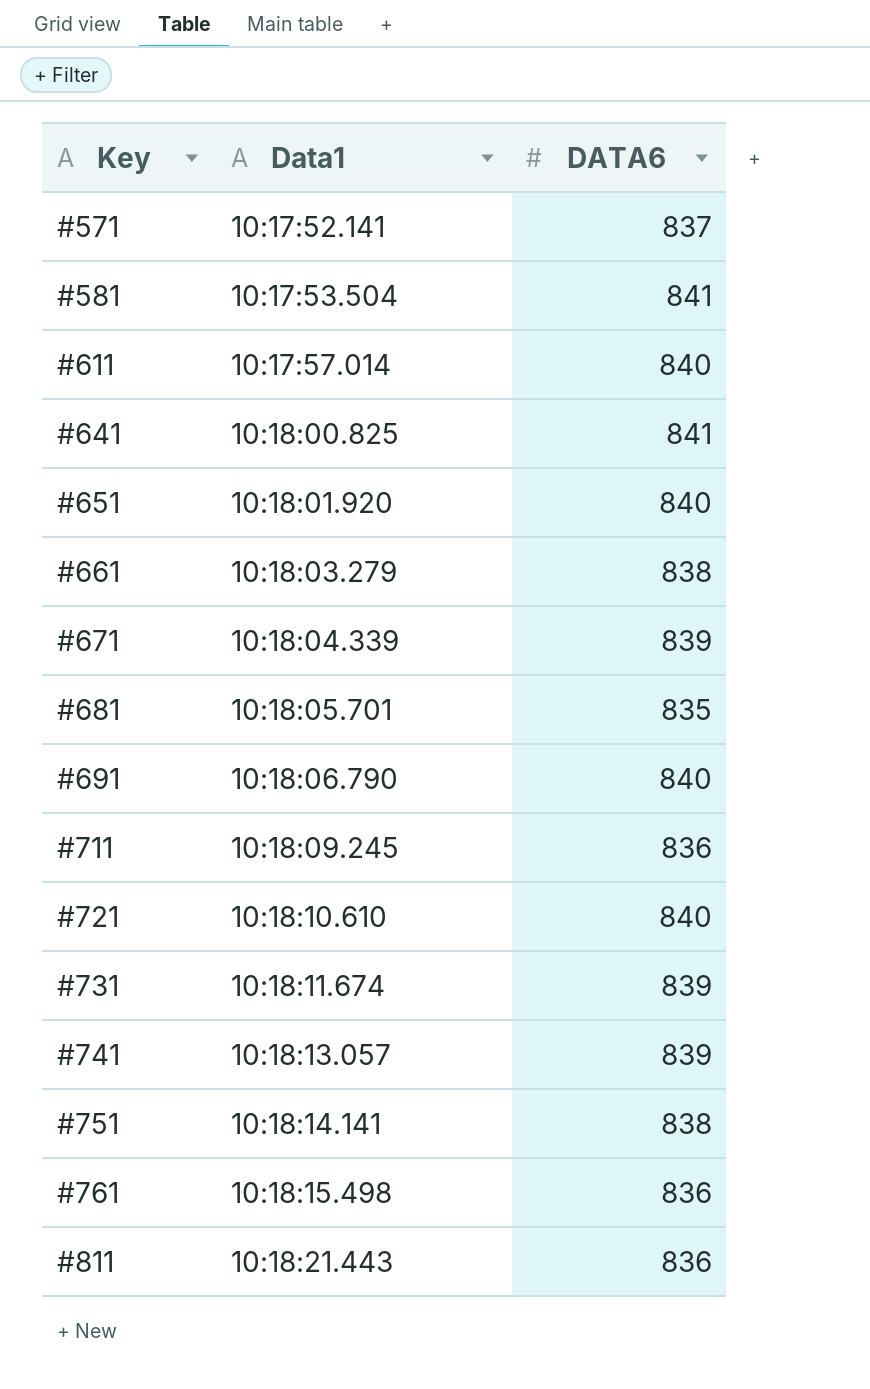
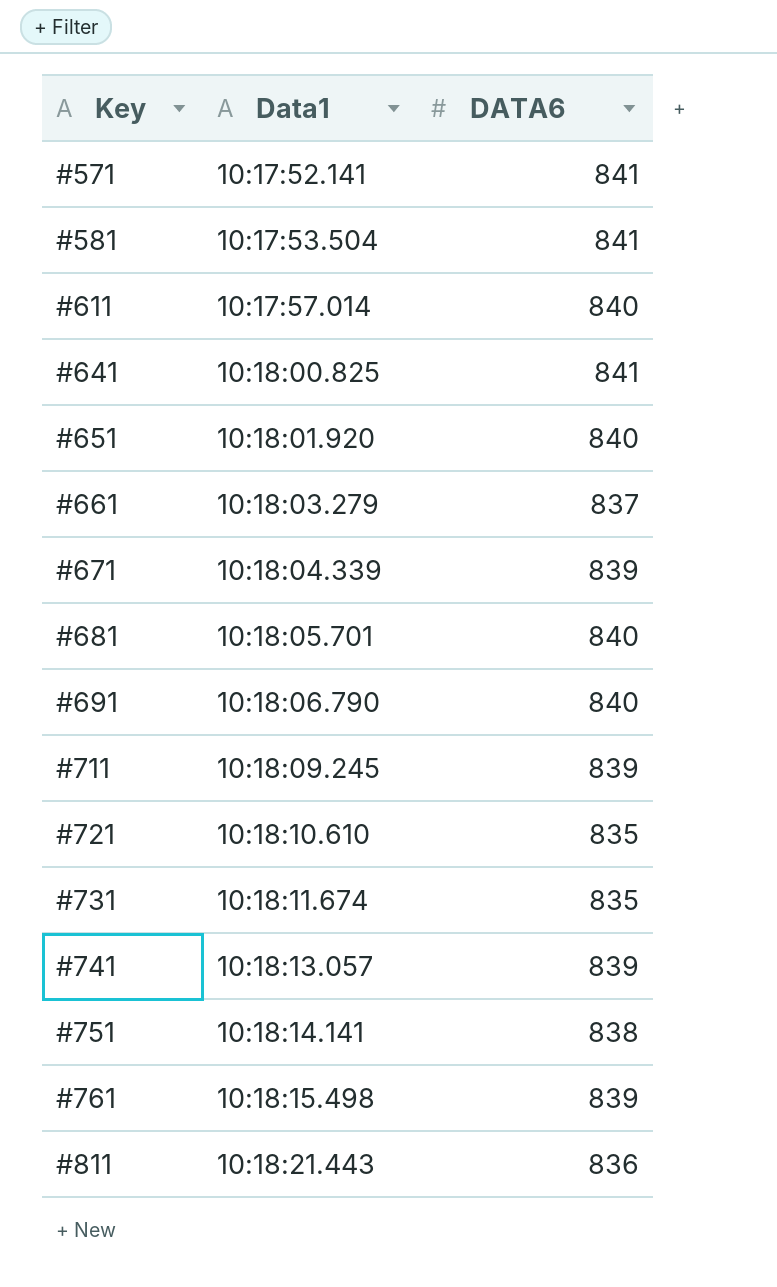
#571 | DATA6: 837 -> 841
#661 | DATA6: 838 -> 837
#681 | DATA6: 835 -> 840
#711 | DATA6: 836 -> 839
#721 | DATA6: 840 -> 835
#731 | DATA6: 839 -> 835
#761 | DATA6: 836 -> 839

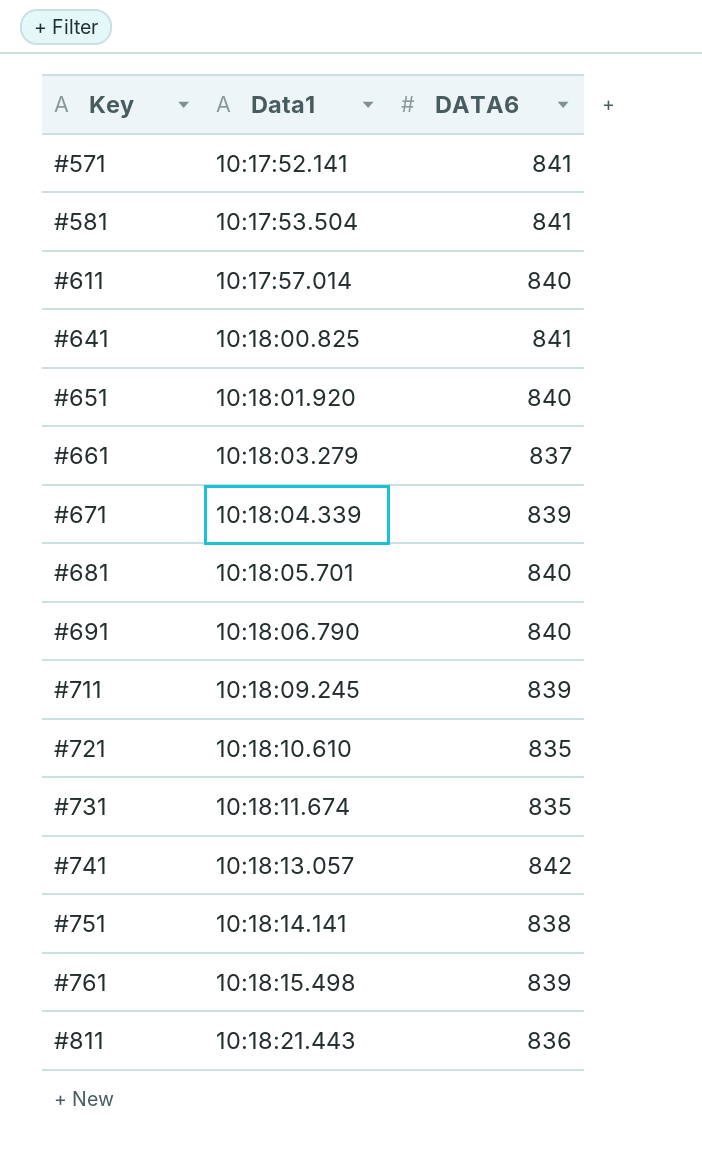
#741 | DATA6: 839 -> 842

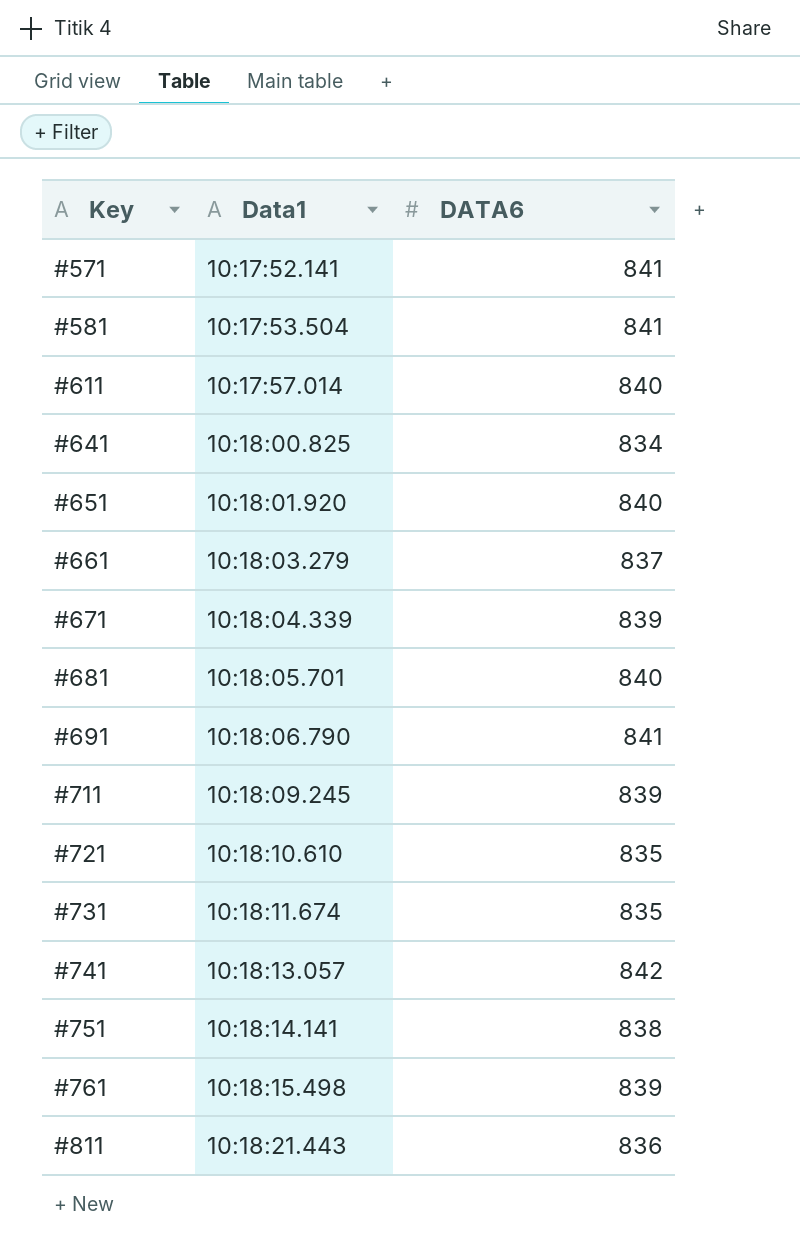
#641 | DATA6: 841 -> 834
#691 | DATA6: 840 -> 841

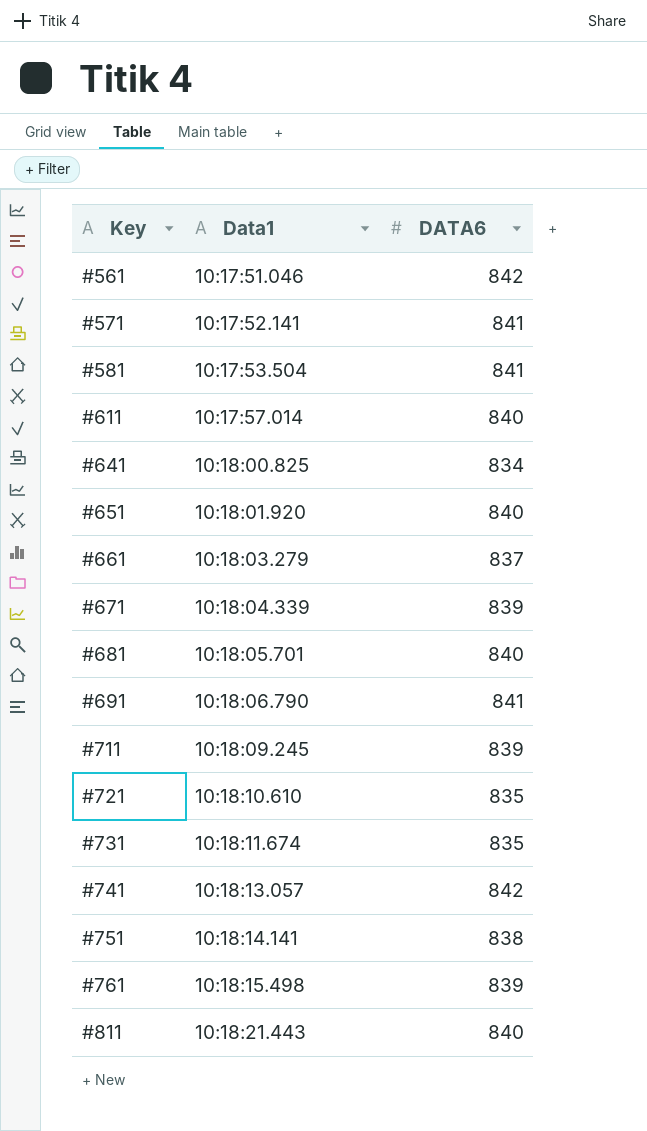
row #561: none -> 10:17:51.046 | 842
#811 | DATA6: 836 -> 840

